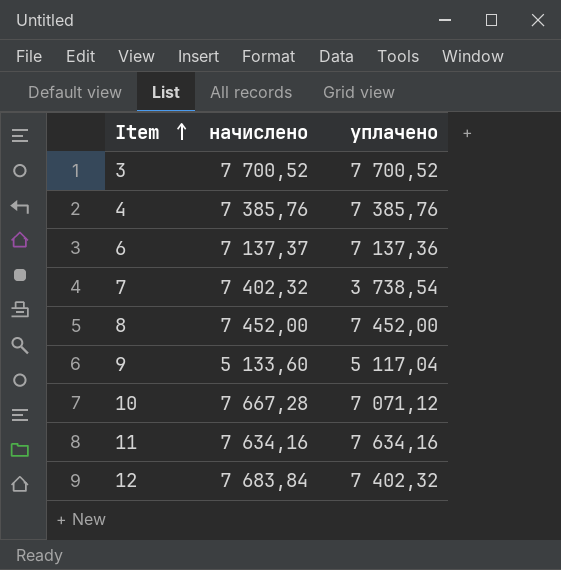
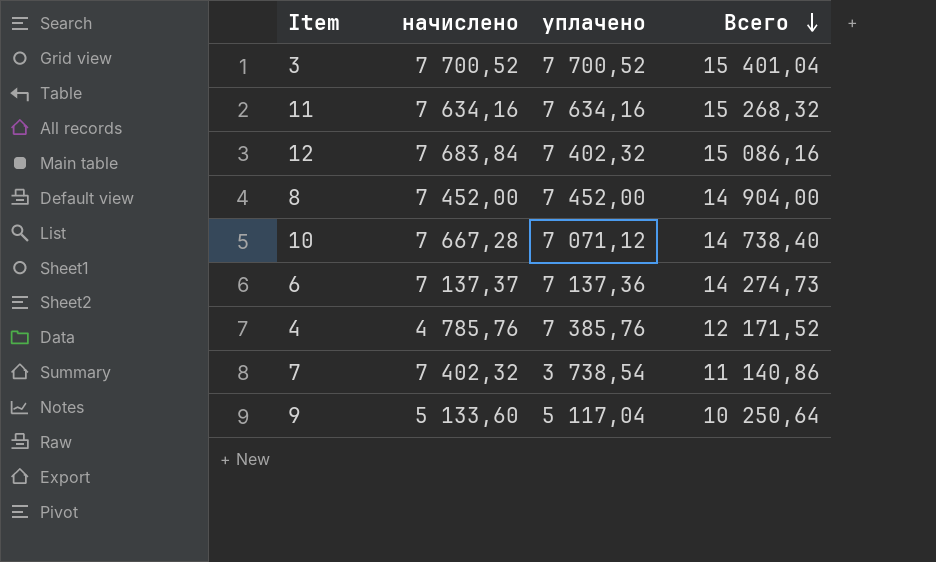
row order: Item ascending -> Всего descending
column Всего | formula: none -> [начислено] + [уплачено]
4 | начислено: 7 385,76 -> 4 785,76

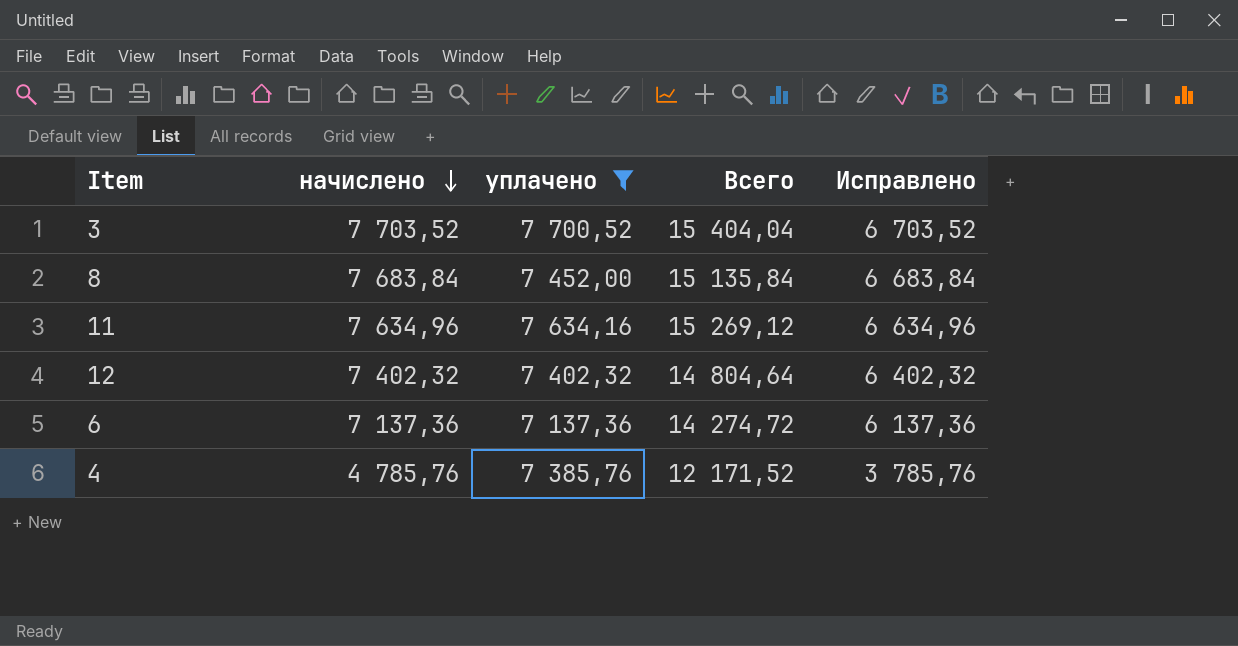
filter: none -> уплачено >= 7 137,36
row order: Всего descending -> начислено descending
column Исправлено | formula: none -> [начислено] - 1000
3 | начислено: 7 700,52 -> 7 703,52
3 | Всего: 15 401,04 -> 15 404,04
8 | начислено: 7 452,00 -> 7 683,84
8 | Всего: 14 904,00 -> 15 135,84
11 | начислено: 7 634,16 -> 7 634,96
11 | Всего: 15 268,32 -> 15 269,12
12 | начислено: 7 683,84 -> 7 402,32
12 | Всего: 15 086,16 -> 14 804,64
6 | начислено: 7 137,37 -> 7 137,36
6 | Всего: 14 274,73 -> 14 274,72

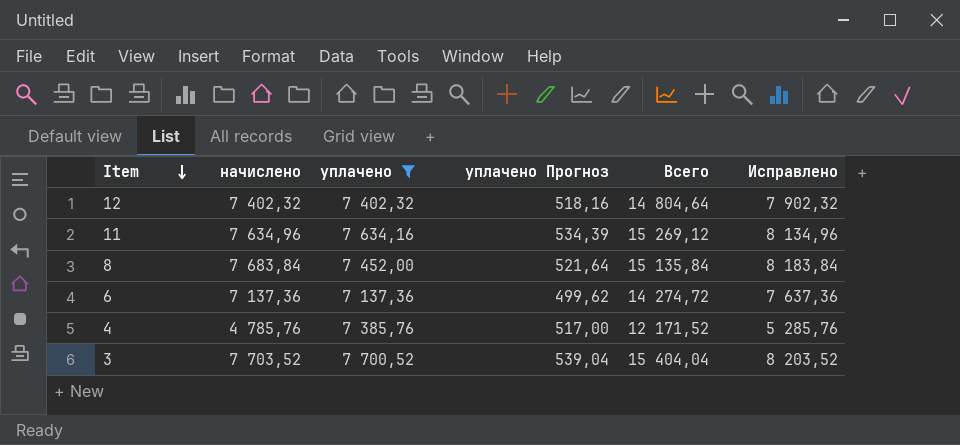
row order: начислено descending -> Item descending
column уплачено Прогноз | formula: none -> [уплачено] * 0,07
column Исправлено | formula: [начислено] - 1000 -> [начислено] + 500

